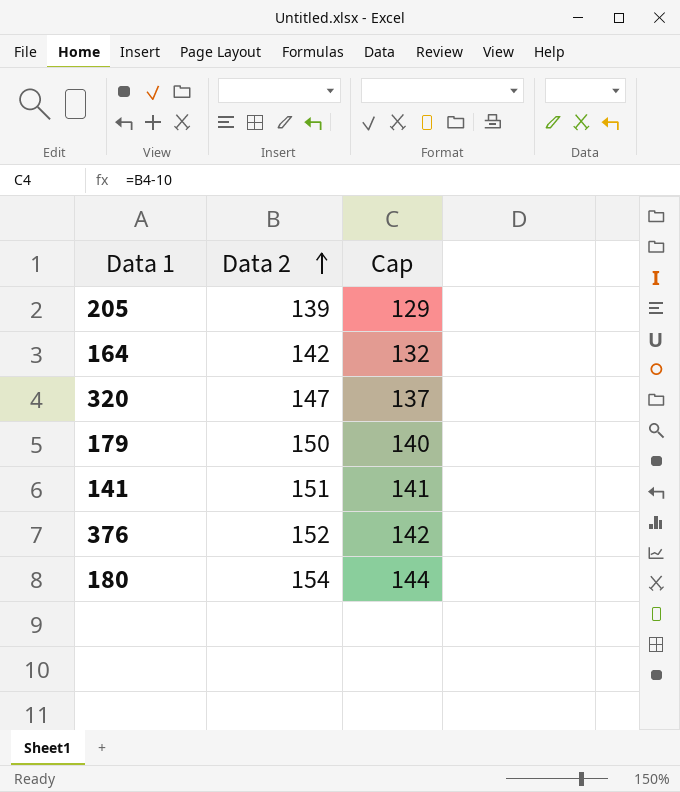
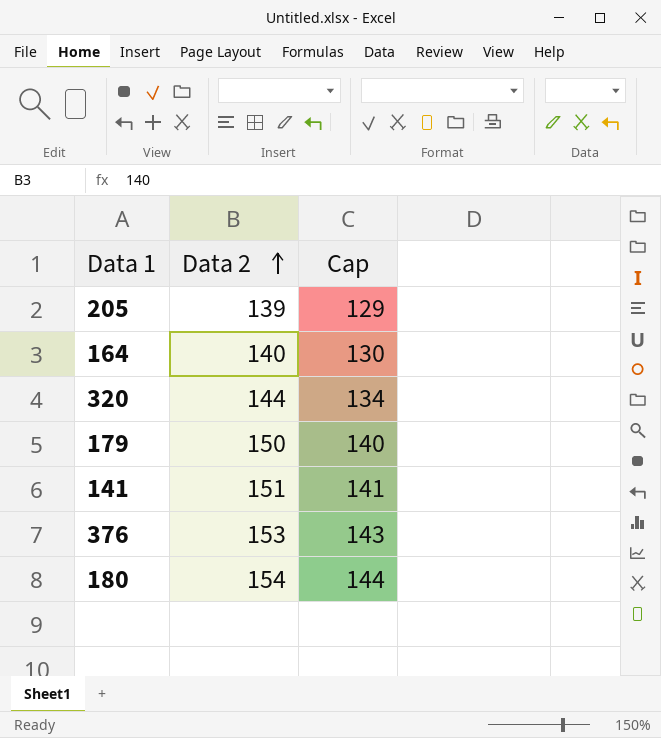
164 | Data 2: 142 -> 140
164 | Cap: 132 -> 130
320 | Data 2: 147 -> 144
320 | Cap: 137 -> 134
376 | Data 2: 152 -> 153
376 | Cap: 142 -> 143

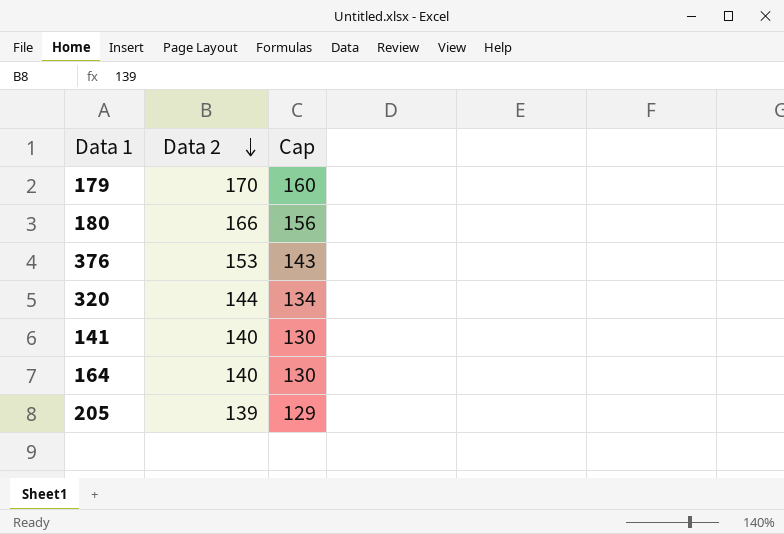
row order: Data 2 ascending -> Data 2 descending
179 | Data 2: 150 -> 170
179 | Cap: 140 -> 160
180 | Data 2: 154 -> 166
180 | Cap: 144 -> 156
141 | Data 2: 151 -> 140
141 | Cap: 141 -> 130

